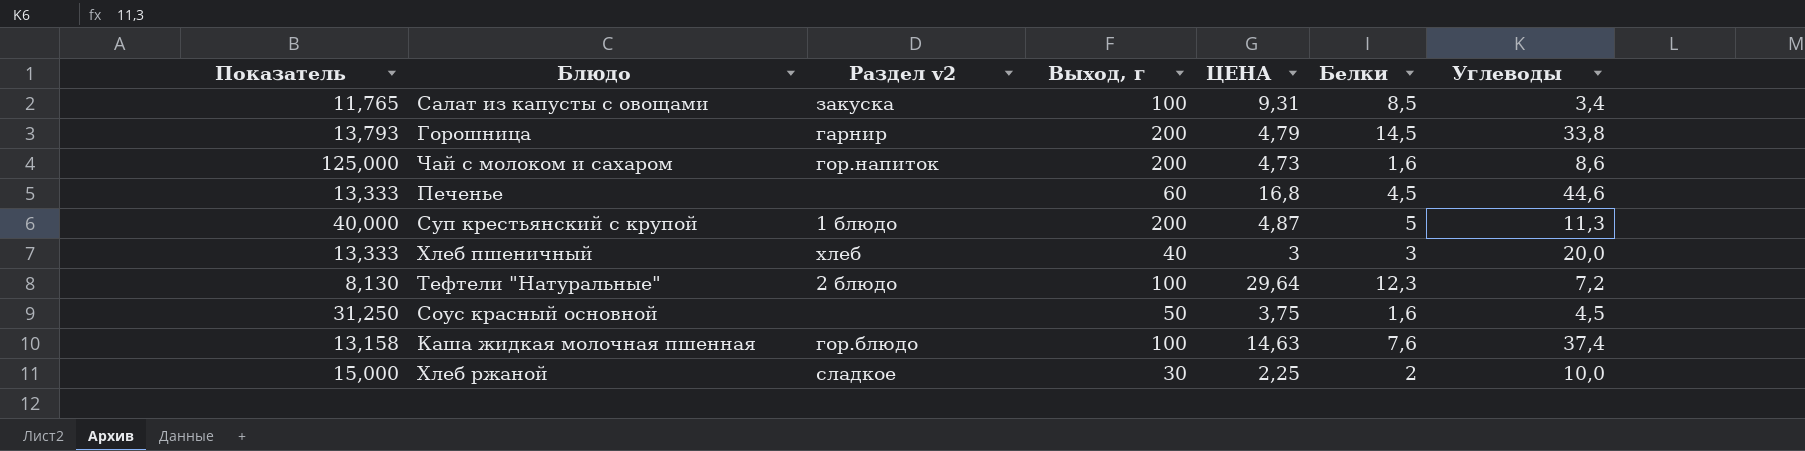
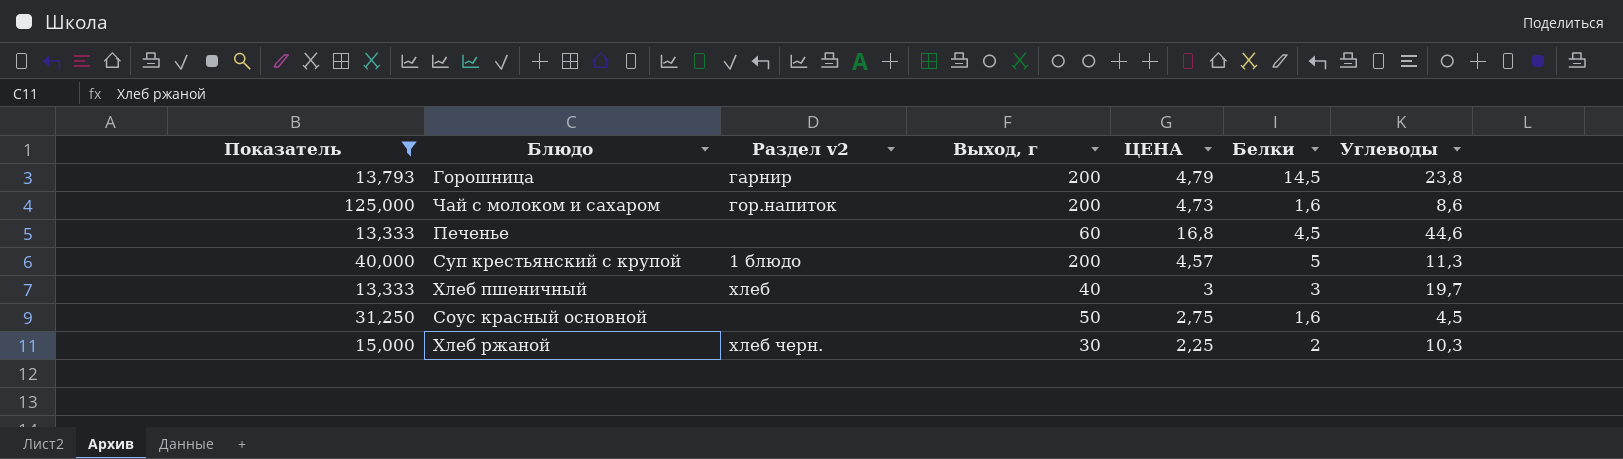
filter: none -> Показатель >= 13,333
Горошница | Углеводы: 33,8 -> 23,8
Суп крестьянский с крупой | ЦЕНА: 4,87 -> 4,57
Хлеб пшеничный | Углеводы: 20,0 -> 19,7
Соус красный основной | ЦЕНА: 3,75 -> 2,75
Хлеб ржаной | Раздел v2: сладкое -> хлеб черн.
Хлеб ржаной | Углеводы: 10,0 -> 10,3

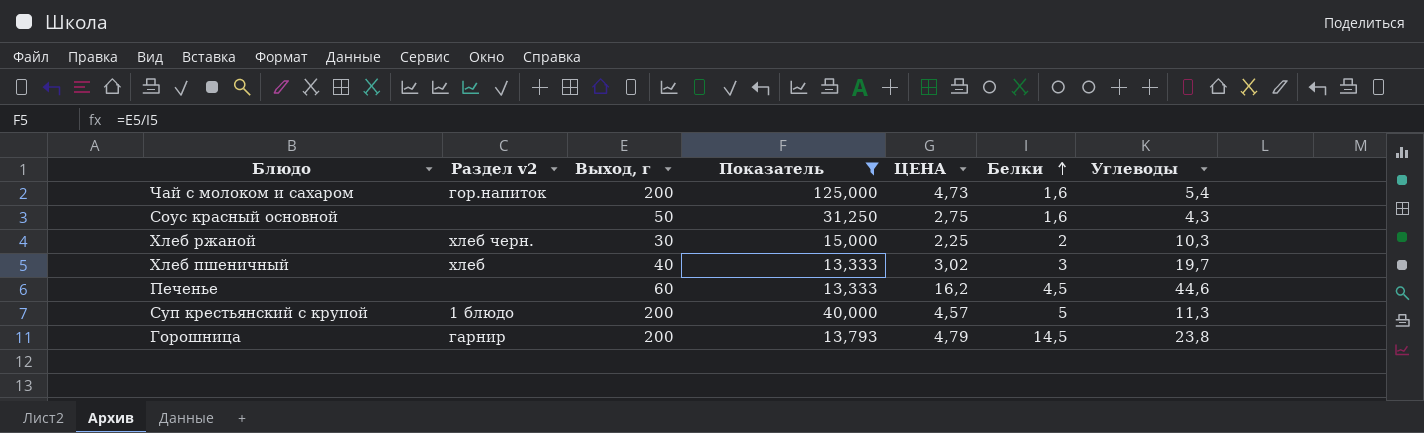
row order: none -> Белки ascending
column Показатель | position: 1 -> 4
Чай с молоком и сахаром | Углеводы: 8,6 -> 5,4
Соус красный основной | Углеводы: 4,5 -> 4,3
Хлеб пшеничный | ЦЕНА: 3 -> 3,02
Печенье | ЦЕНА: 16,8 -> 16,2

